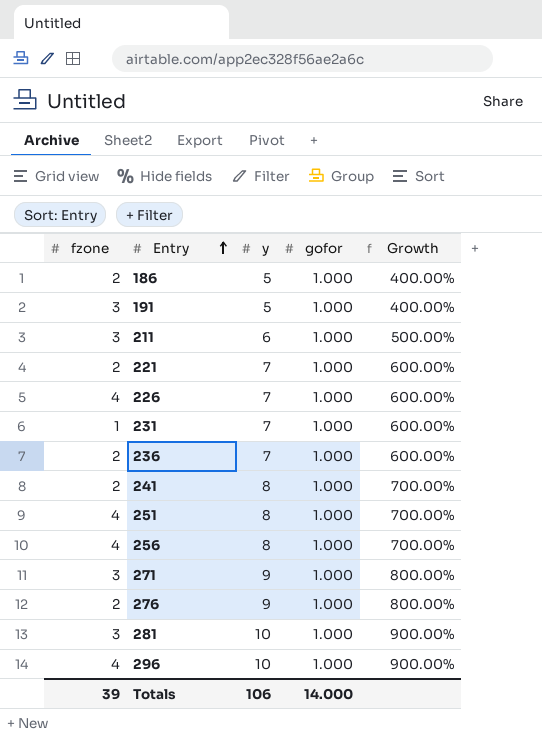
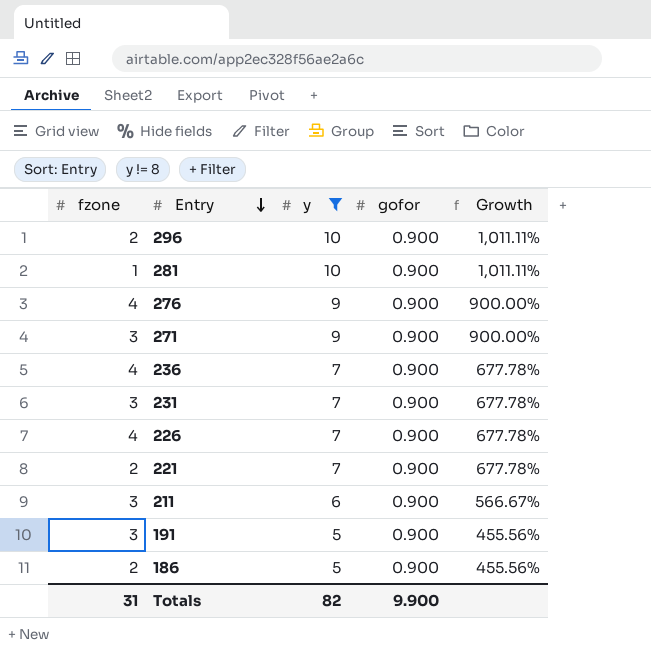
filter: none -> y != 8
row order: Entry ascending -> Entry descending
296 | fzone: 4 -> 2
296 | gofor: 1.000 -> 0.900
296 | Growth: 900.00% -> 1,011.11%
281 | fzone: 3 -> 1
281 | gofor: 1.000 -> 0.900
281 | Growth: 900.00% -> 1,011.11%
276 | fzone: 2 -> 4
276 | gofor: 1.000 -> 0.900
276 | Growth: 800.00% -> 900.00%
271 | gofor: 1.000 -> 0.900
271 | Growth: 800.00% -> 900.00%
236 | fzone: 2 -> 4
236 | gofor: 1.000 -> 0.900
236 | Growth: 600.00% -> 677.78%
231 | fzone: 1 -> 3
231 | gofor: 1.000 -> 0.900
231 | Growth: 600.00% -> 677.78%
226 | gofor: 1.000 -> 0.900
226 | Growth: 600.00% -> 677.78%
221 | gofor: 1.000 -> 0.900
221 | Growth: 600.00% -> 677.78%
211 | gofor: 1.000 -> 0.900
211 | Growth: 500.00% -> 566.67%
191 | gofor: 1.000 -> 0.900
191 | Growth: 400.00% -> 455.56%
186 | gofor: 1.000 -> 0.900
186 | Growth: 400.00% -> 455.56%
Totals | fzone: 39 -> 31
Totals | y: 106 -> 82
Totals | gofor: 14.000 -> 9.900

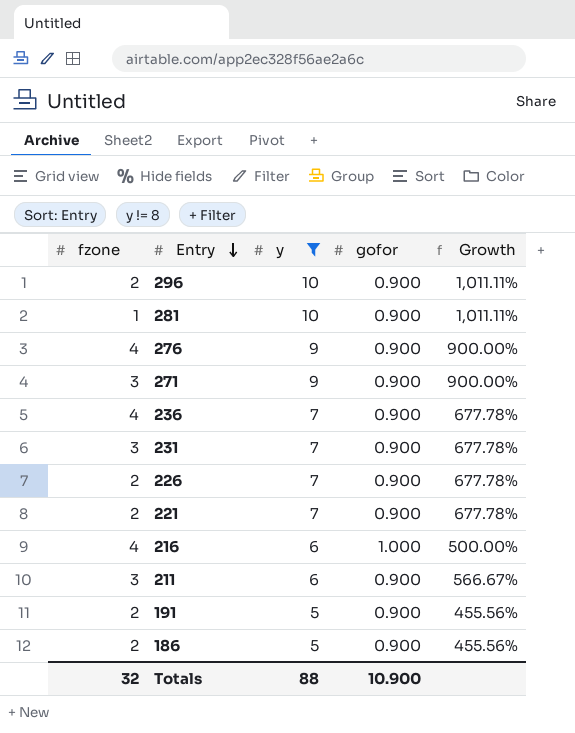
226 | fzone: 4 -> 2
row 216: none -> 4 | 6 | 1.000 | 500.00%
191 | fzone: 3 -> 2
Totals | fzone: 31 -> 32
Totals | y: 82 -> 88
Totals | gofor: 9.900 -> 10.900

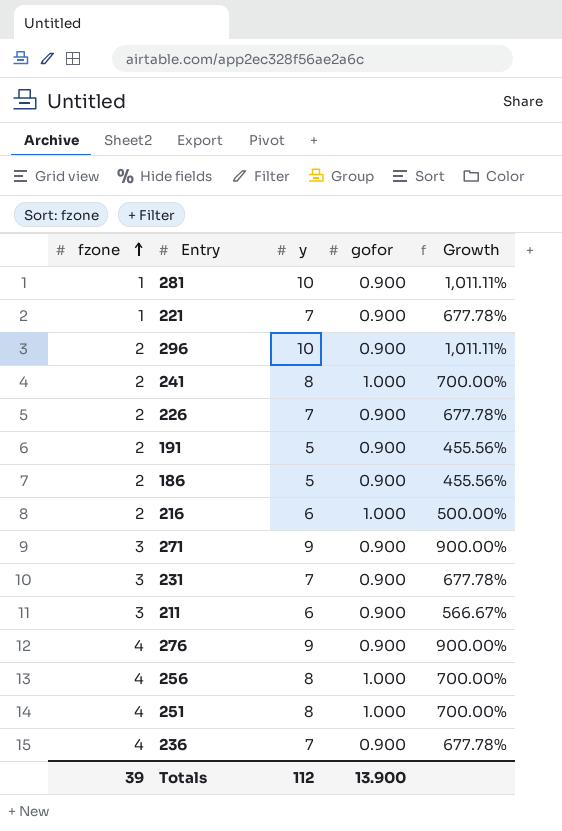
filter: y != 8 -> none
row order: Entry descending -> fzone ascending
221 | fzone: 2 -> 1
216 | fzone: 4 -> 2
Totals | fzone: 32 -> 39
Totals | y: 88 -> 112
Totals | gofor: 10.900 -> 13.900

